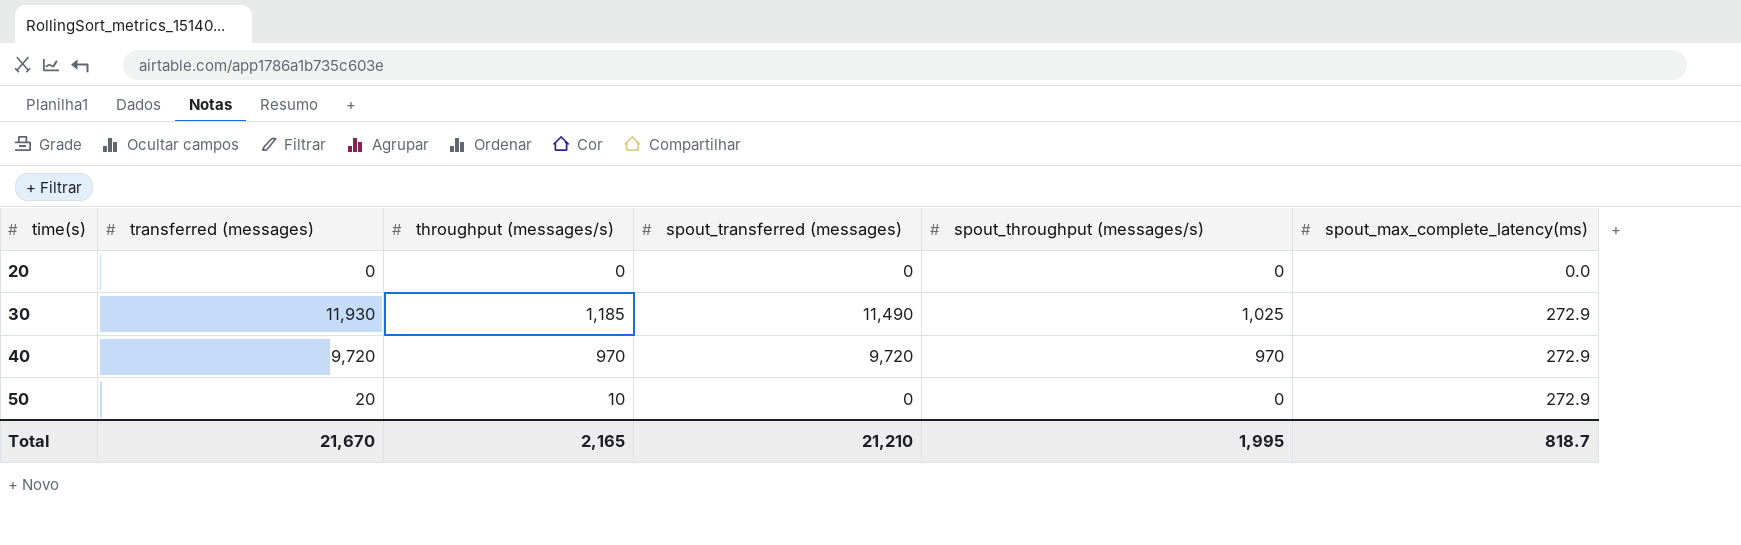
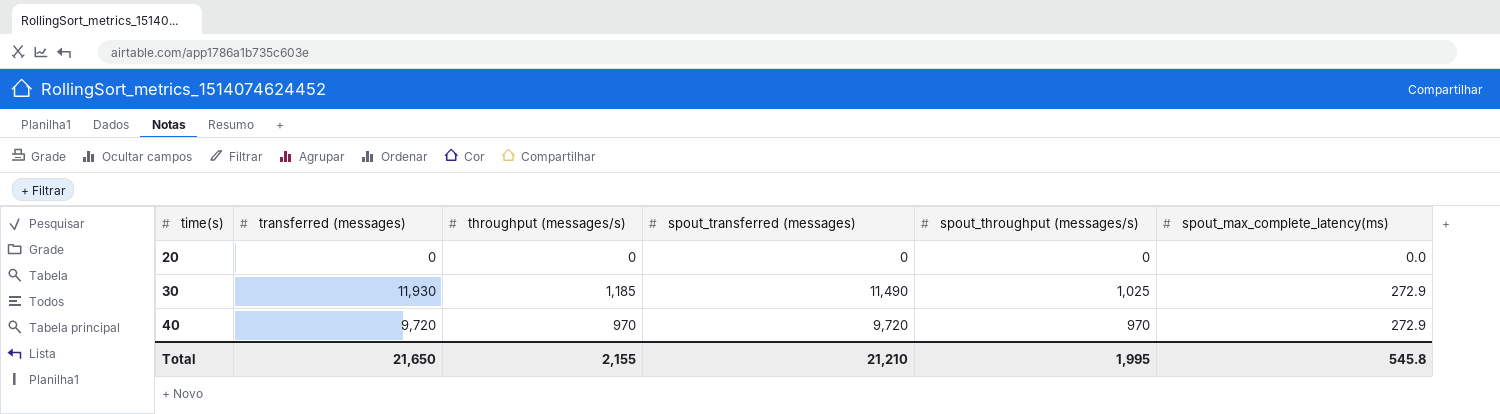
row 50: 20 | 10 | 0 | 0 | 272.9 -> none
Total | transferred (messages): 21,670 -> 21,650
Total | throughput (messages/s): 2,165 -> 2,155
Total | spout_max_complete_latency(ms): 818.7 -> 545.8

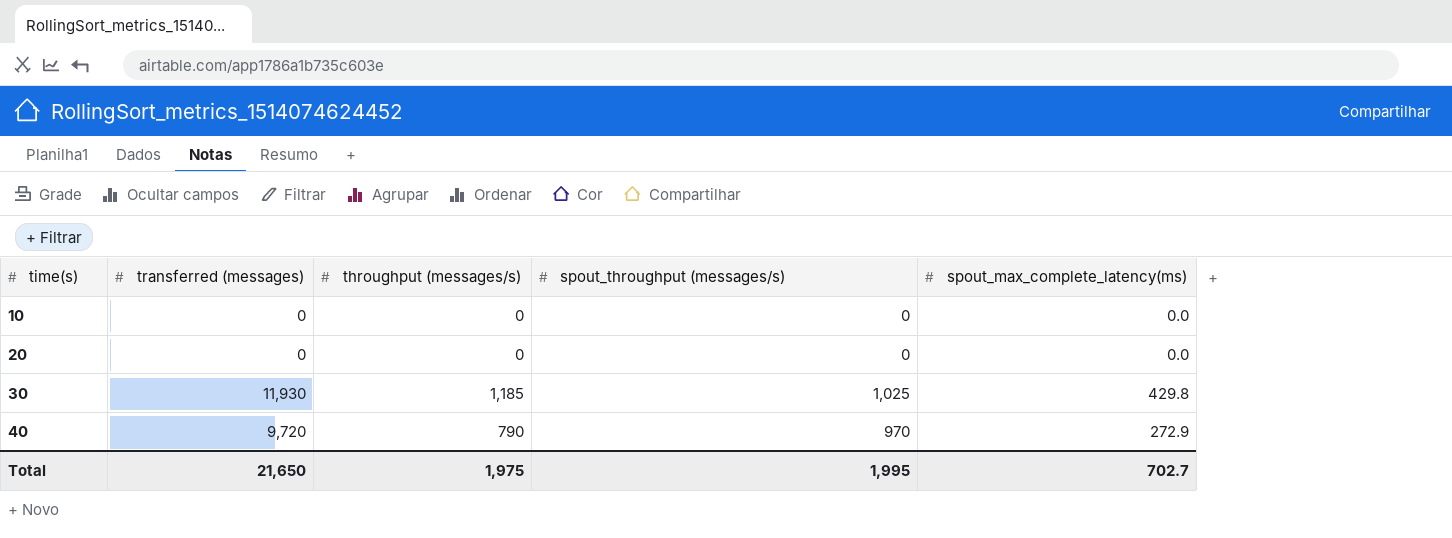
column spout_transferred (messages) | position: 4 -> none
row 10: none -> 0 | 0 | 0 | 0.0
30 | spout_max_complete_latency(ms): 272.9 -> 429.8
40 | throughput (messages/s): 970 -> 790
Total | throughput (messages/s): 2,155 -> 1,975
Total | spout_max_complete_latency(ms): 545.8 -> 702.7

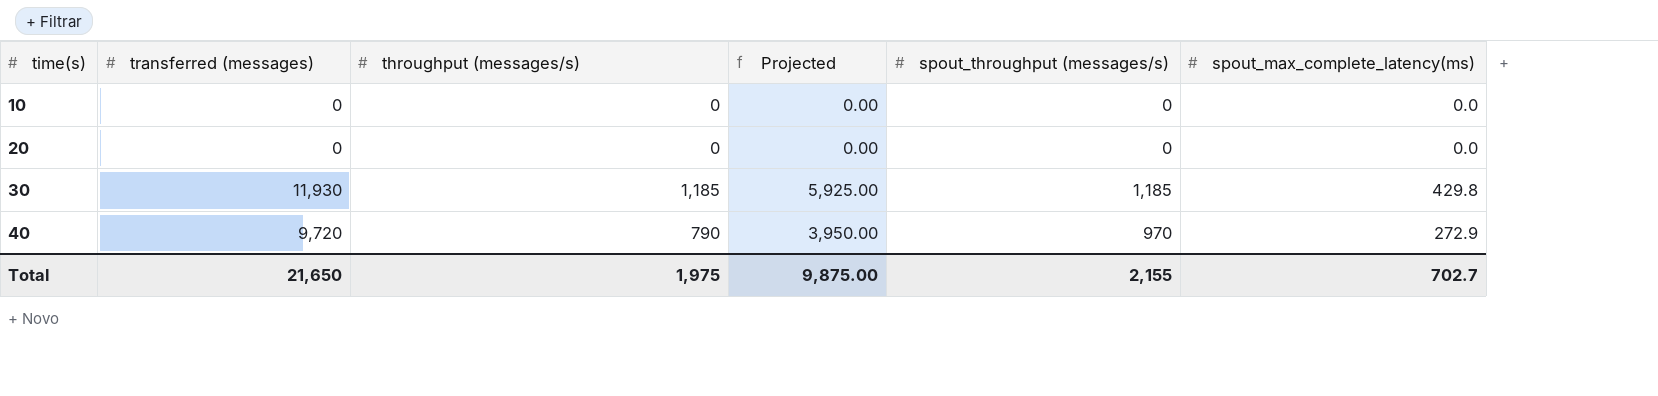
column Projected | formula: none -> [throughput (messages/s)] * 5
30 | spout_throughput (messages/s): 1,025 -> 1,185
Total | spout_throughput (messages/s): 1,995 -> 2,155

